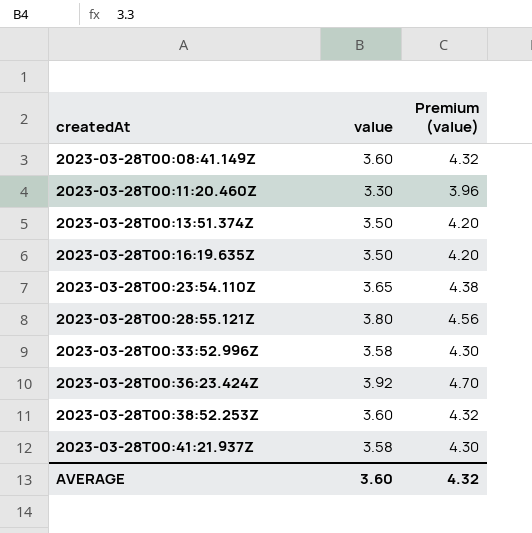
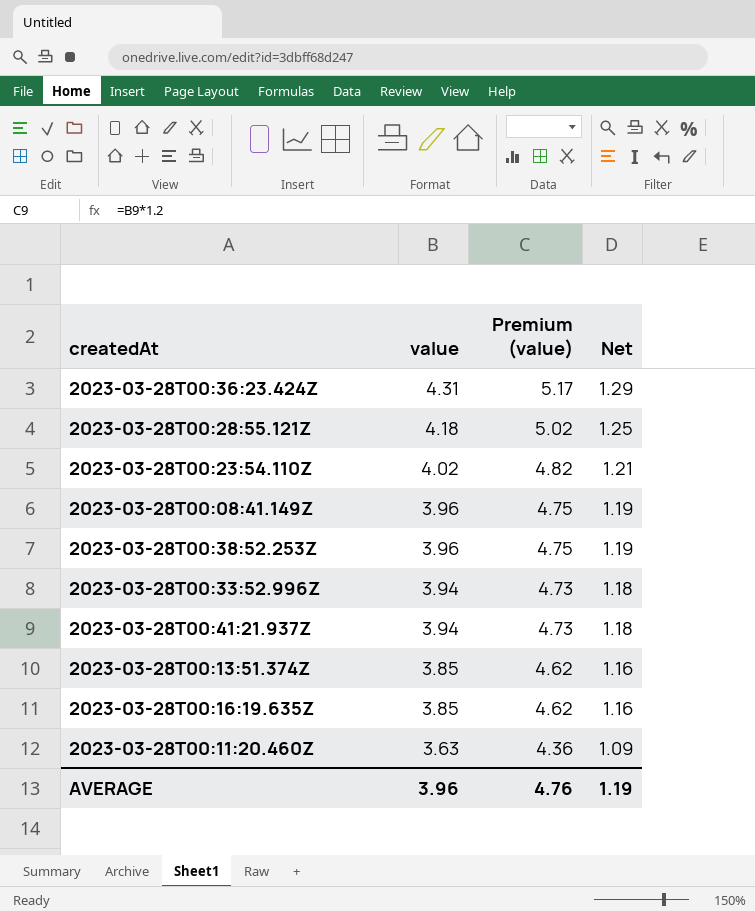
row order: createdAt ascending -> value descending
column Net | formula: none -> [value] * 0.3
2023-03-28T00:36:23.424Z | value: 3.92 -> 4.31
2023-03-28T00:36:23.424Z | Premium (value): 4.70 -> 5.17
2023-03-28T00:28:55.121Z | value: 3.80 -> 4.18
2023-03-28T00:28:55.121Z | Premium (value): 4.56 -> 5.02
2023-03-28T00:23:54.110Z | value: 3.65 -> 4.02
2023-03-28T00:23:54.110Z | Premium (value): 4.38 -> 4.82
2023-03-28T00:08:41.149Z | value: 3.60 -> 3.96
2023-03-28T00:08:41.149Z | Premium (value): 4.32 -> 4.75
2023-03-28T00:38:52.253Z | value: 3.60 -> 3.96
2023-03-28T00:38:52.253Z | Premium (value): 4.32 -> 4.75
2023-03-28T00:33:52.996Z | value: 3.58 -> 3.94
2023-03-28T00:33:52.996Z | Premium (value): 4.30 -> 4.73
2023-03-28T00:41:21.937Z | value: 3.58 -> 3.94
2023-03-28T00:41:21.937Z | Premium (value): 4.30 -> 4.73
2023-03-28T00:13:51.374Z | value: 3.50 -> 3.85
2023-03-28T00:13:51.374Z | Premium (value): 4.20 -> 4.62
2023-03-28T00:16:19.635Z | value: 3.50 -> 3.85
2023-03-28T00:16:19.635Z | Premium (value): 4.20 -> 4.62
2023-03-28T00:11:20.460Z | value: 3.30 -> 3.63
2023-03-28T00:11:20.460Z | Premium (value): 3.96 -> 4.36
AVERAGE | value: 3.60 -> 3.96
AVERAGE | Premium (value): 4.32 -> 4.76

